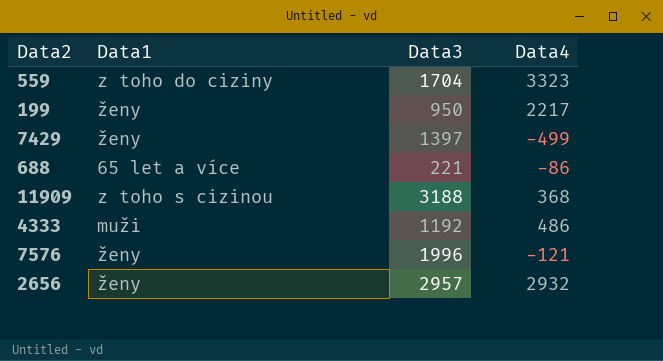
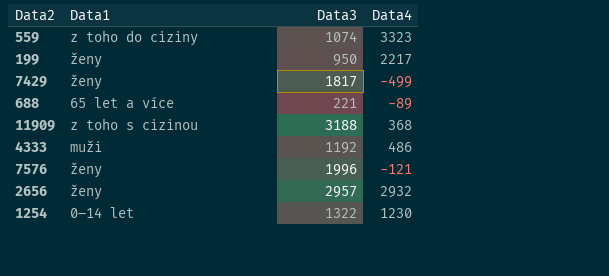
559 | Data3: 1704 -> 1074
7429 | Data3: 1397 -> 1817
688 | Data4: -86 -> -89
row 1254: none -> 0–14 let | 1322 | 1230

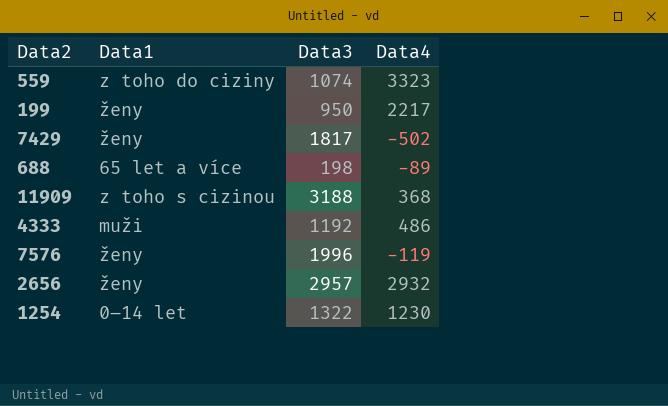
7429 | Data4: -499 -> -502
688 | Data3: 221 -> 198
7576 | Data4: -121 -> -119

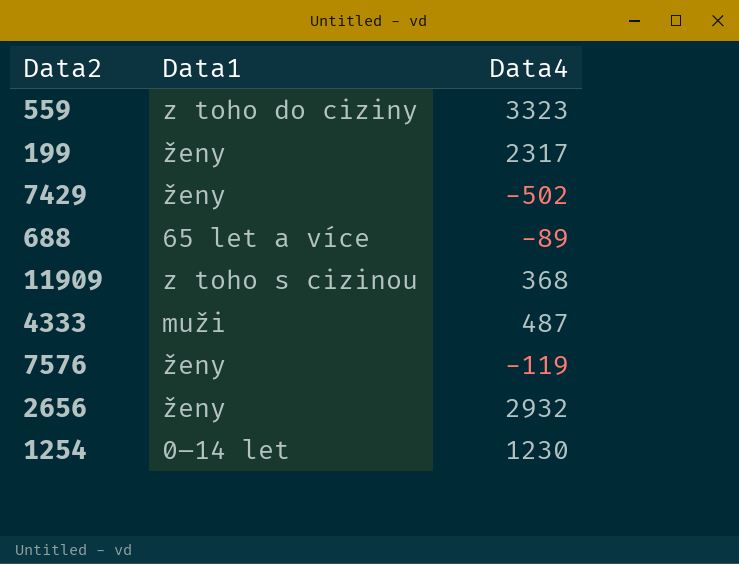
column Data3 | position: 3 -> none
199 | Data4: 2217 -> 2317
4333 | Data4: 486 -> 487

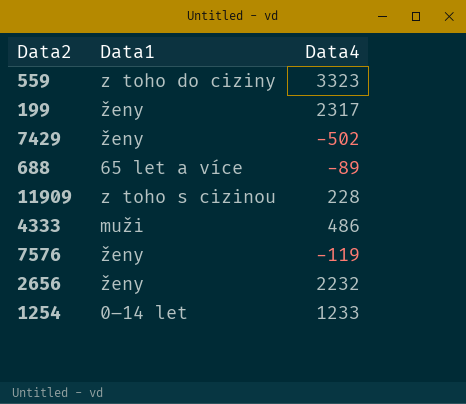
11909 | Data4: 368 -> 228
4333 | Data4: 487 -> 486
2656 | Data4: 2932 -> 2232
1254 | Data4: 1230 -> 1233

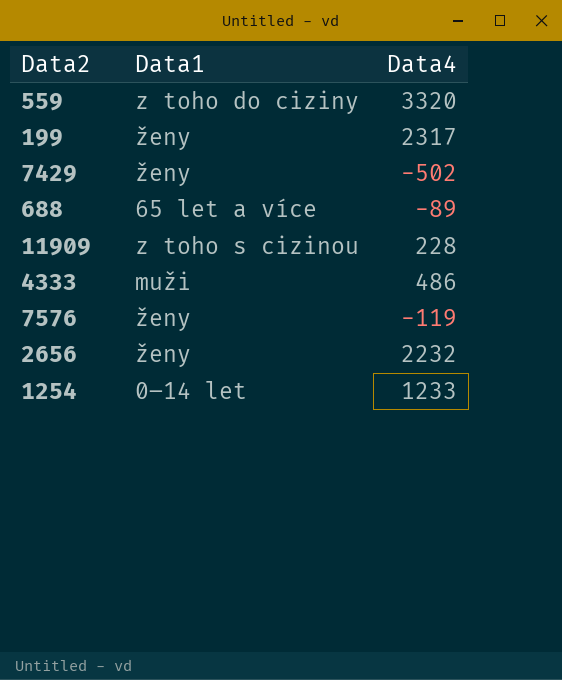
559 | Data4: 3323 -> 3320

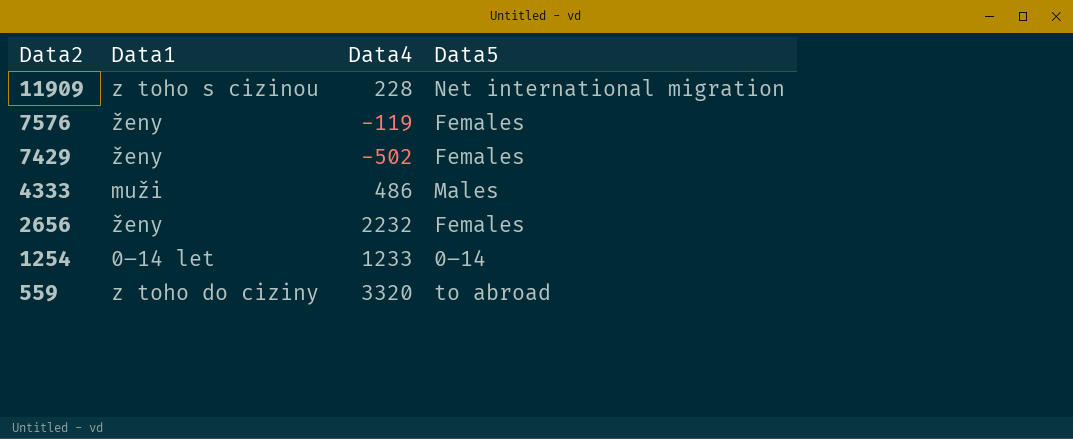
row order: none -> Data2 descending
column Data5 | position: none -> 4
row 199: ženy | 2317 -> none
row 688: 65 let a více | -89 -> none

